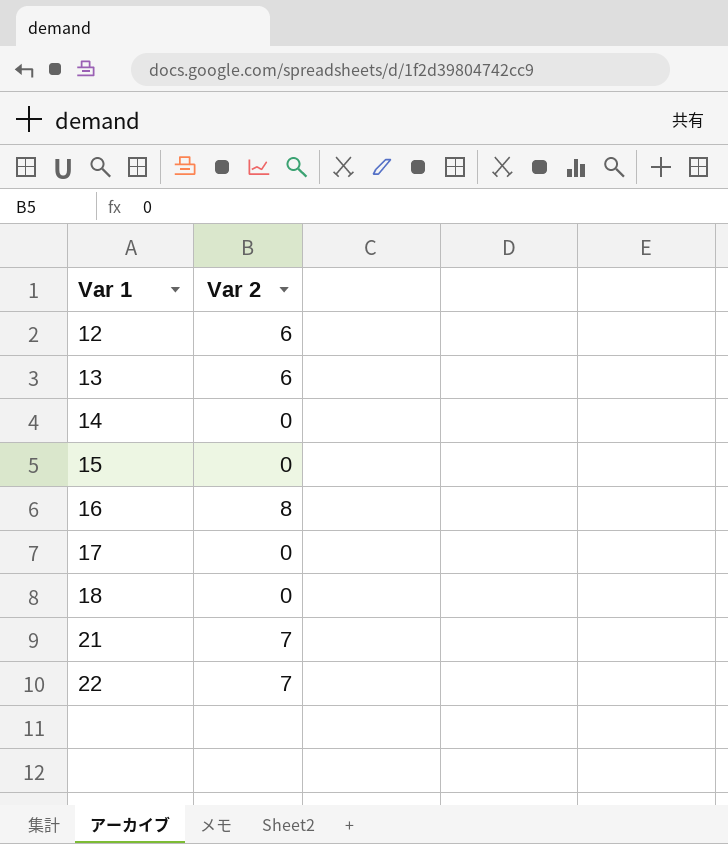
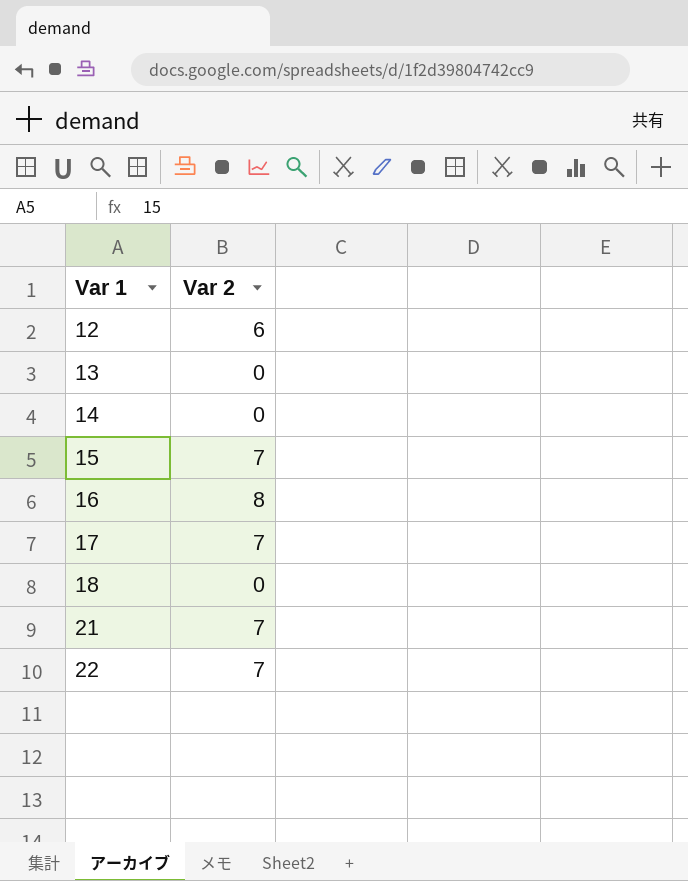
13 | Var 2: 6 -> 0
15 | Var 2: 0 -> 7
17 | Var 2: 0 -> 7

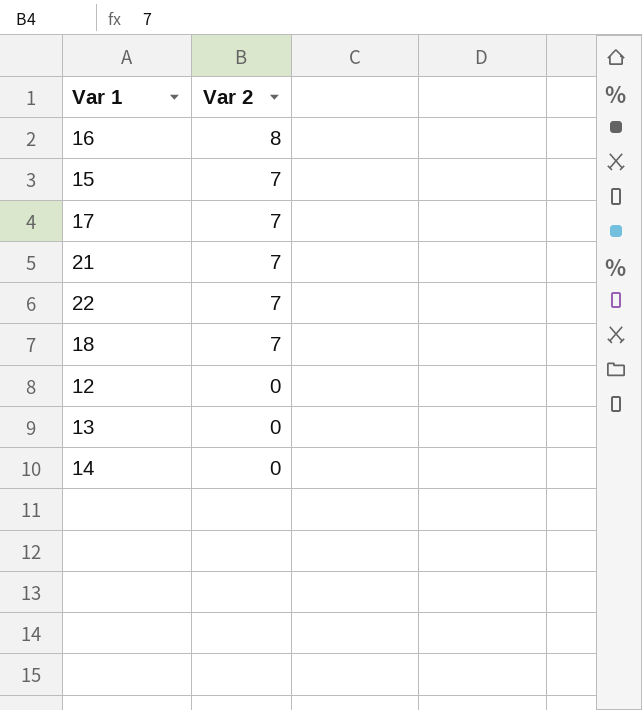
row order: Var 1 ascending -> Var 2 descending
18 | Var 2: 0 -> 7
12 | Var 2: 6 -> 0

